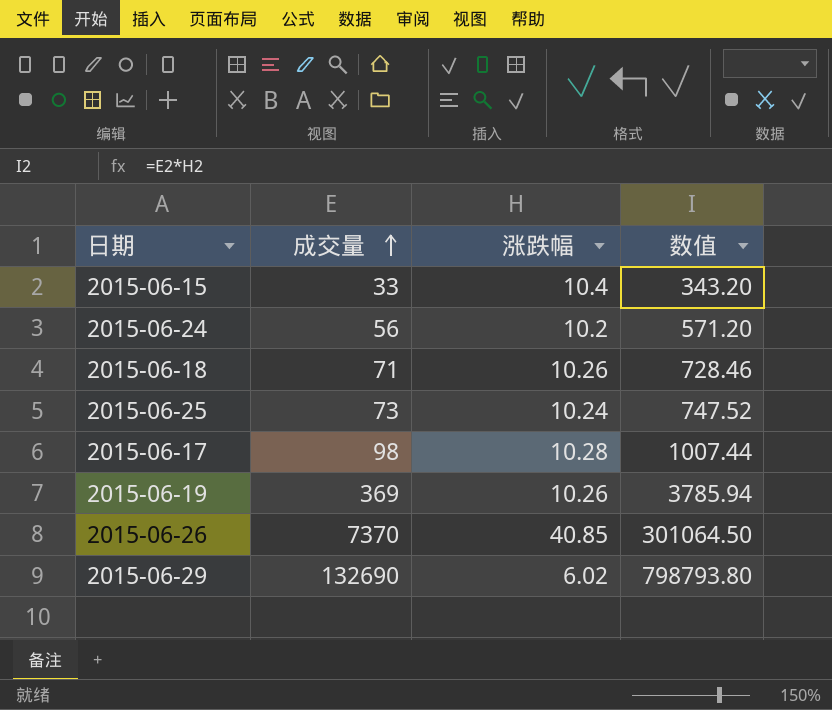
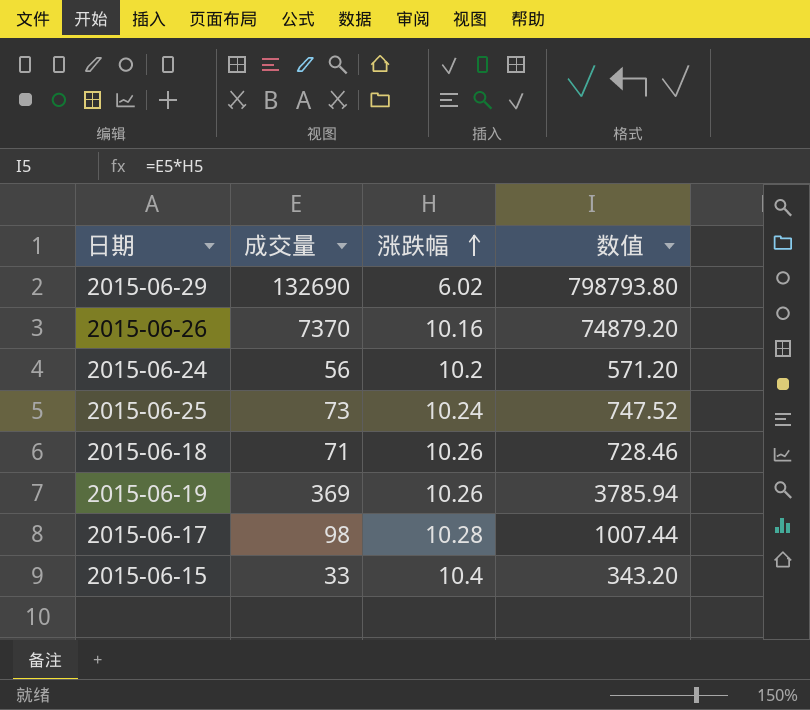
row order: 成交量 ascending -> 涨跌幅 ascending
2015-06-26 | 涨跌幅: 40.85 -> 10.16
2015-06-26 | 数值: 301064.50 -> 74879.20

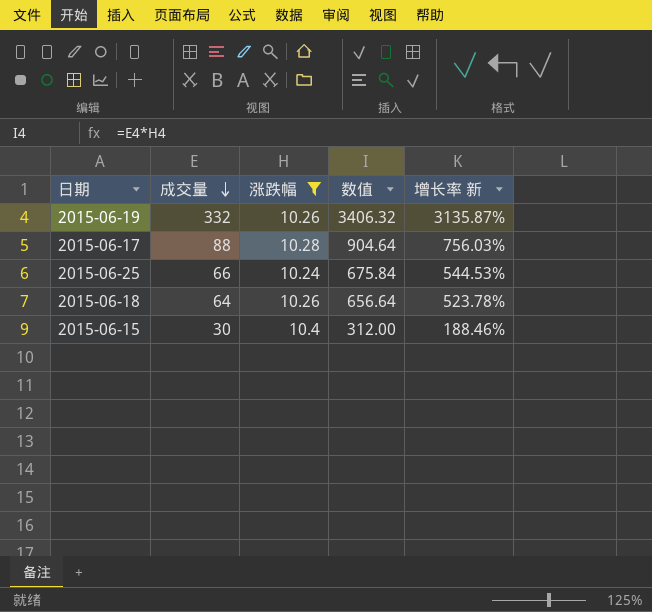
filter: none -> 涨跌幅 >= 10.24
row order: 涨跌幅 ascending -> 成交量 descending
column 增长率 新 | formula: none -> ([成交量] - [涨跌幅]) / [涨跌幅]
2015-06-19 | 成交量: 369 -> 332
2015-06-19 | 数值: 3785.94 -> 3406.32
2015-06-17 | 成交量: 98 -> 88
2015-06-17 | 数值: 1007.44 -> 904.64
2015-06-25 | 成交量: 73 -> 66
2015-06-25 | 数值: 747.52 -> 675.84
2015-06-18 | 成交量: 71 -> 64
2015-06-18 | 数值: 728.46 -> 656.64
2015-06-15 | 成交量: 33 -> 30
2015-06-15 | 数值: 343.20 -> 312.00

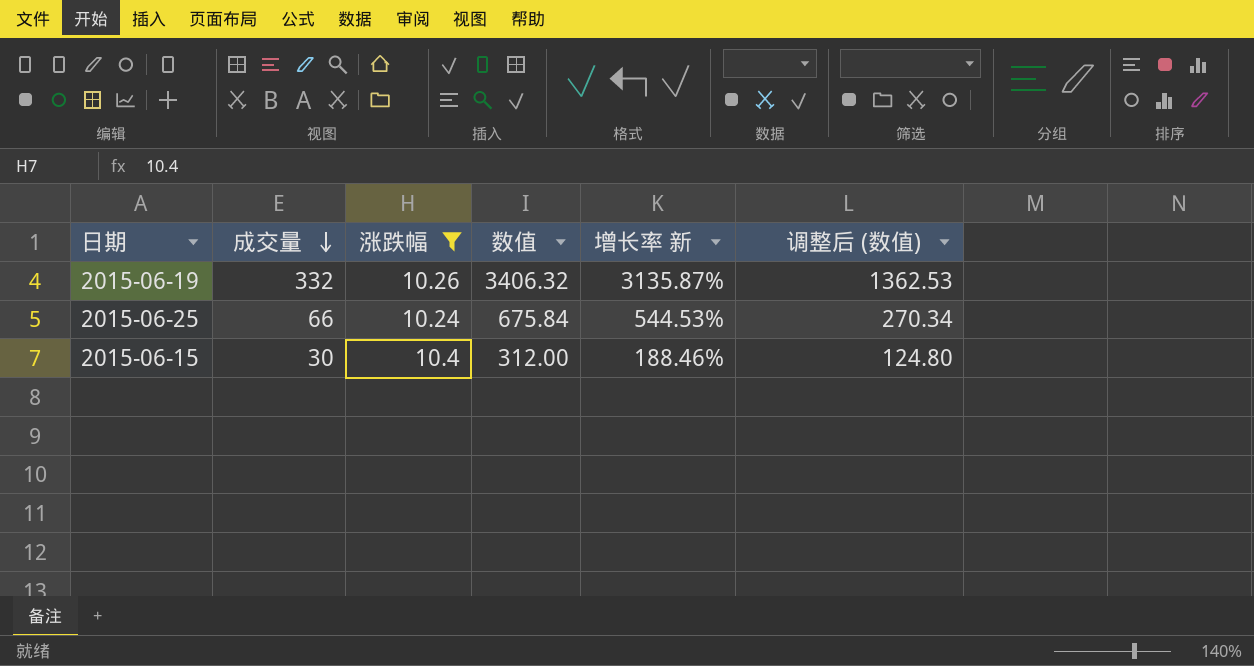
column 调整后 (数值) | formula: none -> [数值] * 0.4
row 2015-06-17: 88 | 10.28 | 904.64 | 756.03% -> none
row 2015-06-18: 64 | 10.26 | 656.64 | 523.78% -> none

